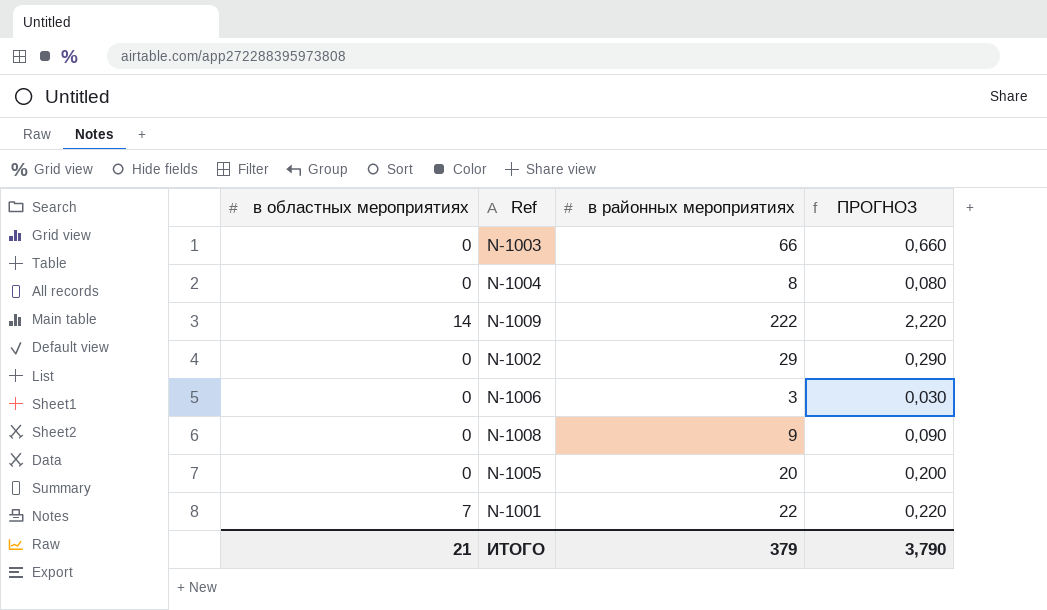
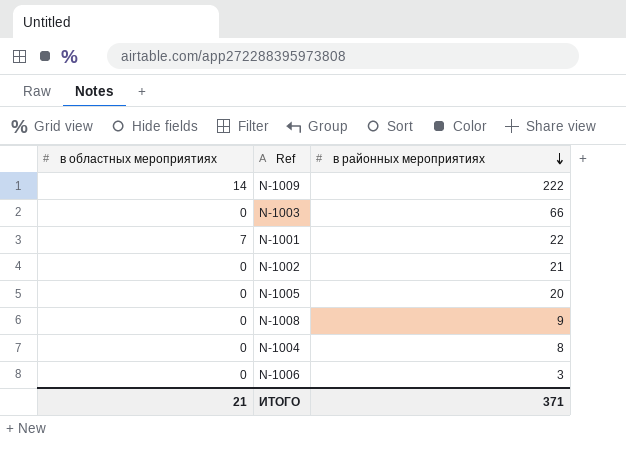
row order: none -> в районных мероприятиях descending
column ПРОГНОЗ | formula: [в районных мероприятиях] * 0,01 -> none
N-1002 | в районных мероприятиях: 29 -> 21
ИТОГО | в районных мероприятиях: 379 -> 371

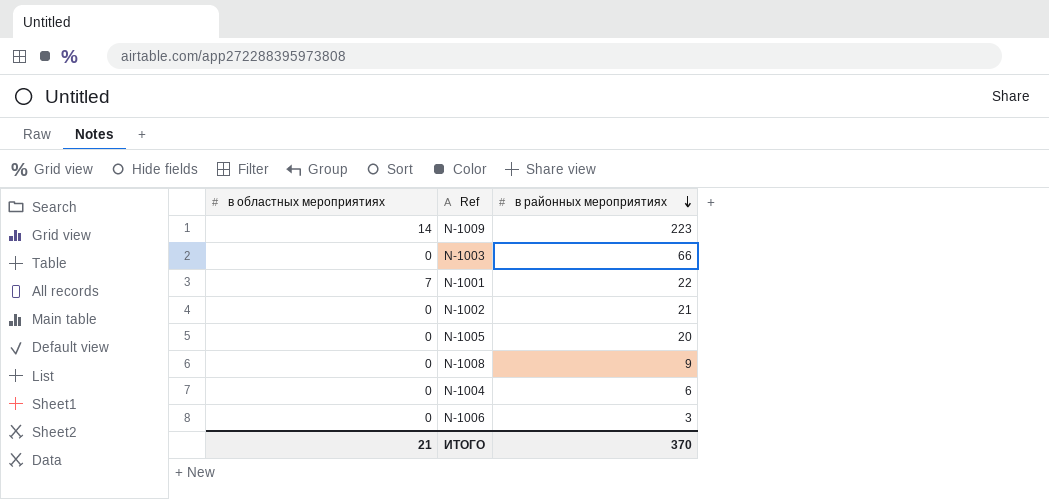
N-1009 | в районных мероприятиях: 222 -> 223
N-1004 | в районных мероприятиях: 8 -> 6
ИТОГО | в районных мероприятиях: 371 -> 370

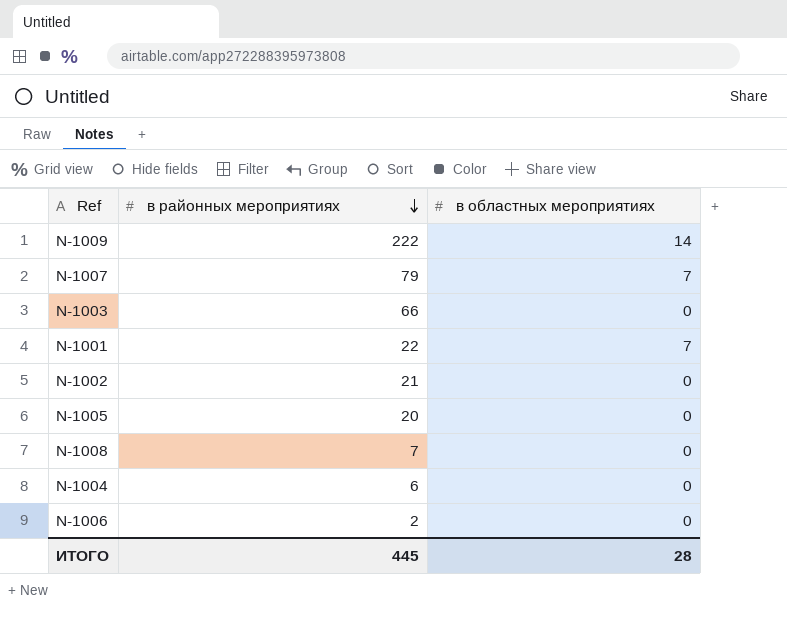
column в областных мероприятиях | position: 1 -> 3
N-1009 | в районных мероприятиях: 223 -> 222
row N-1007: none -> 79 | 7
N-1008 | в районных мероприятиях: 9 -> 7
N-1006 | в районных мероприятиях: 3 -> 2
ИТОГО | в районных мероприятиях: 370 -> 445
ИТОГО | в областных мероприятиях: 21 -> 28

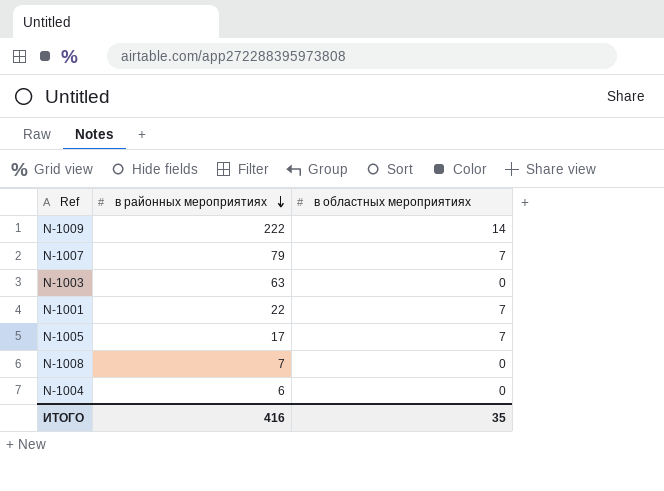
row N-1002: 21 | 0 -> none
row N-1006: 2 | 0 -> none
N-1003 | в районных мероприятиях: 66 -> 63
N-1005 | в районных мероприятиях: 20 -> 17
N-1005 | в областных мероприятиях: 0 -> 7
ИТОГО | в районных мероприятиях: 445 -> 416
ИТОГО | в областных мероприятиях: 28 -> 35

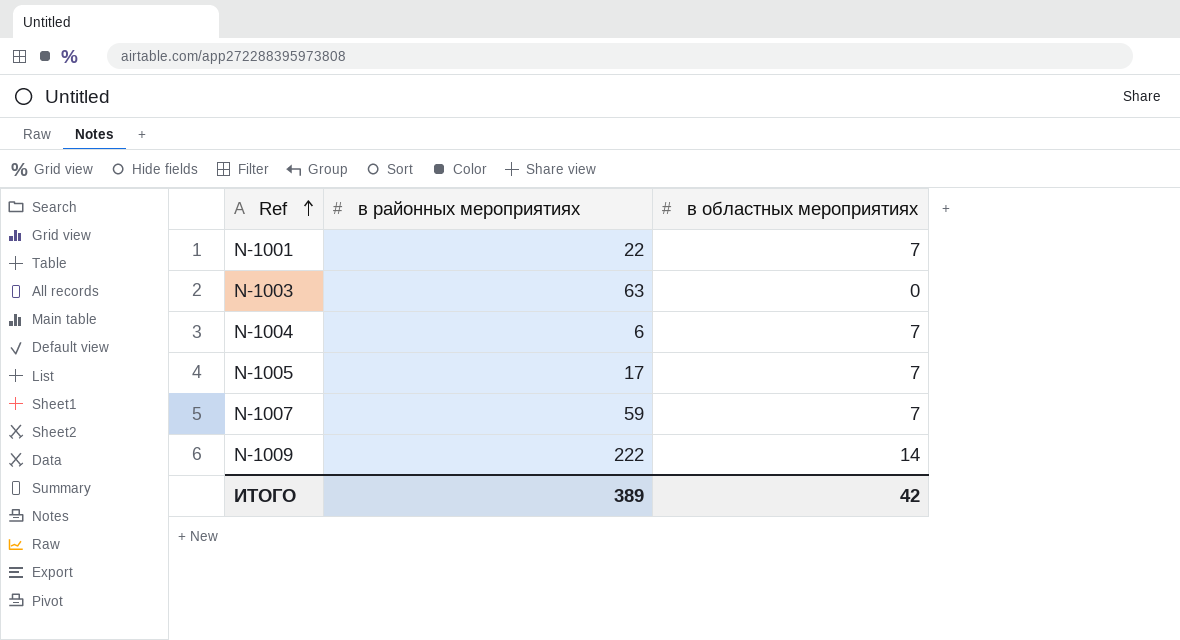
row order: в районных мероприятиях descending -> Ref ascending
row N-1008: 7 | 0 -> none
N-1004 | в областных мероприятиях: 0 -> 7
N-1007 | в районных мероприятиях: 79 -> 59
ИТОГО | в районных мероприятиях: 416 -> 389
ИТОГО | в областных мероприятиях: 35 -> 42

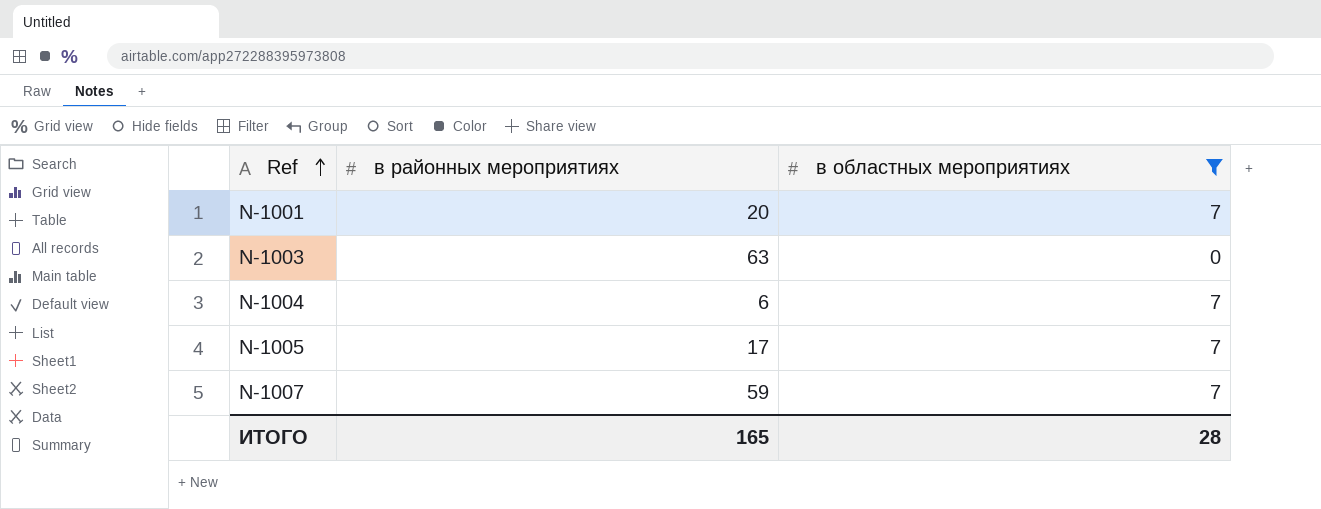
filter: none -> в областных мероприятиях != 14
N-1001 | в районных мероприятиях: 22 -> 20
ИТОГО | в районных мероприятиях: 389 -> 165
ИТОГО | в областных мероприятиях: 42 -> 28

